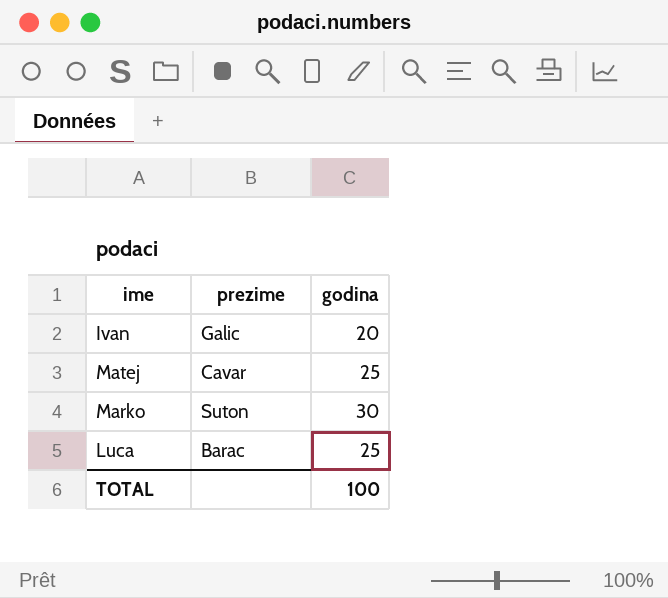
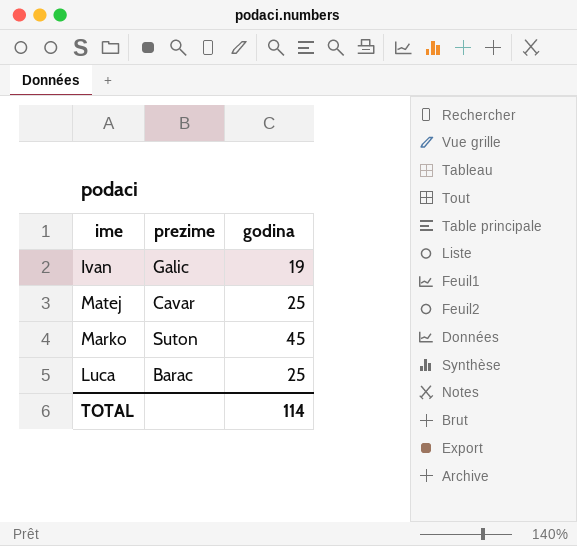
Ivan | godina: 20 -> 19
Marko | godina: 30 -> 45
TOTAL | godina: 100 -> 114

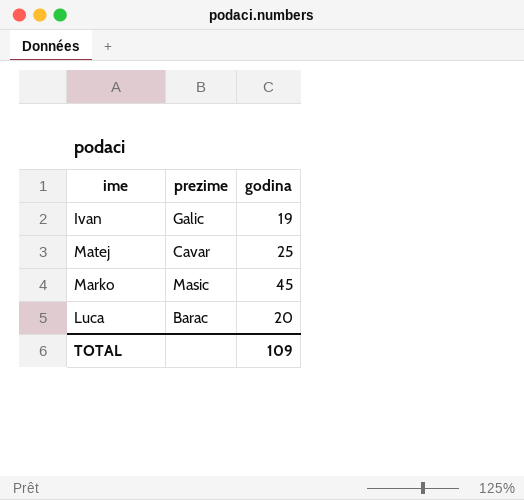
Marko | prezime: Suton -> Masic
Luca | godina: 25 -> 20
TOTAL | godina: 114 -> 109

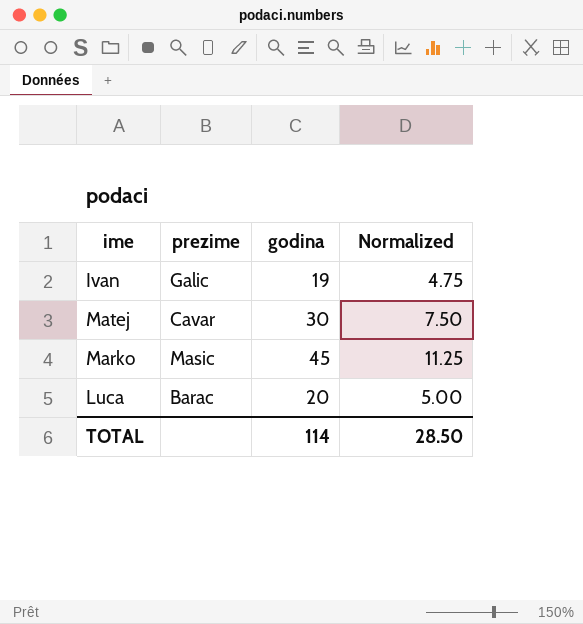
column Normalized | formula: none -> [godina] * 0.25
Matej | godina: 25 -> 30
TOTAL | godina: 109 -> 114

